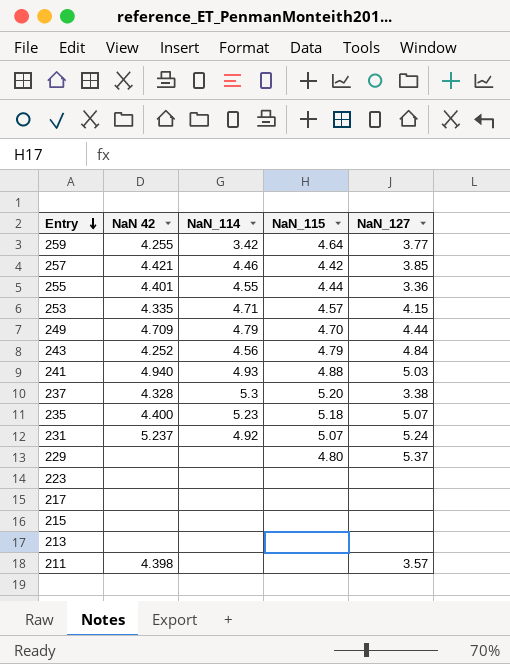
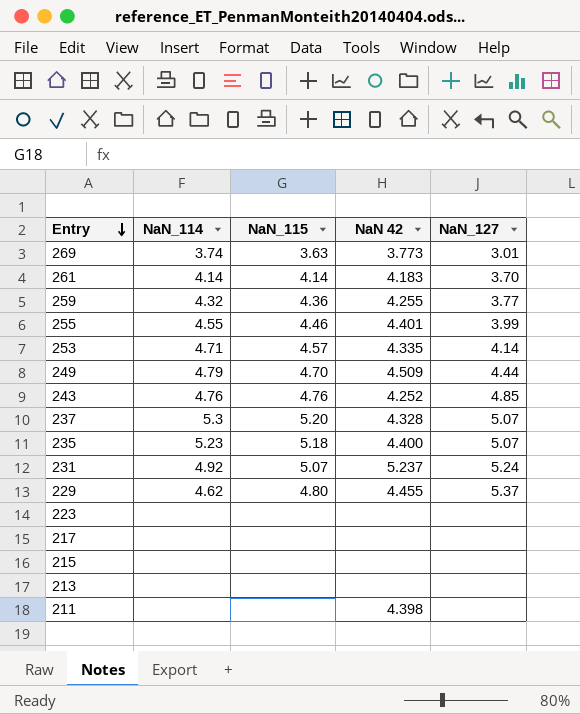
column NaN 42 | position: 2 -> 4
row 257: 4.421 | 4.46 | 4.42 | 3.85 -> none
row 241: 4.940 | 4.93 | 4.88 | 5.03 -> none
row 269: none -> 3.74 | 3.63 | 3.773 | 3.01
row 261: none -> 4.14 | 4.14 | 4.183 | 3.70
259 | NaN_114: 3.42 -> 4.32
259 | NaN_115: 4.64 -> 4.36
255 | NaN_115: 4.44 -> 4.46
255 | NaN_127: 3.36 -> 3.99
253 | NaN_127: 4.15 -> 4.14
249 | NaN 42: 4.709 -> 4.509
243 | NaN_114: 4.56 -> 4.76
243 | NaN_115: 4.79 -> 4.76
243 | NaN_127: 4.84 -> 4.85
237 | NaN_127: 3.38 -> 5.07
229 | NaN_114: none -> 4.62
229 | NaN 42: none -> 4.455
211 | NaN_127: 3.57 -> none

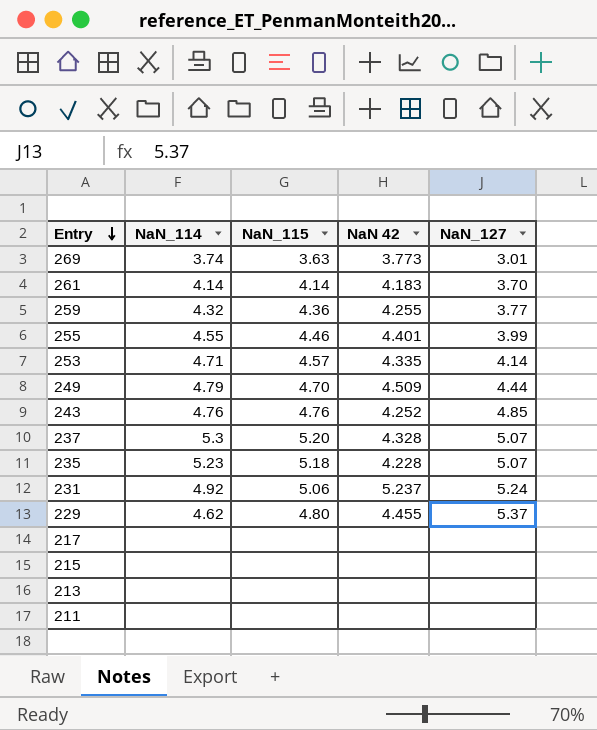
row 223: none | none | none | none -> none
235 | NaN 42: 4.400 -> 4.228
231 | NaN_115: 5.07 -> 5.06
211 | NaN 42: 4.398 -> none

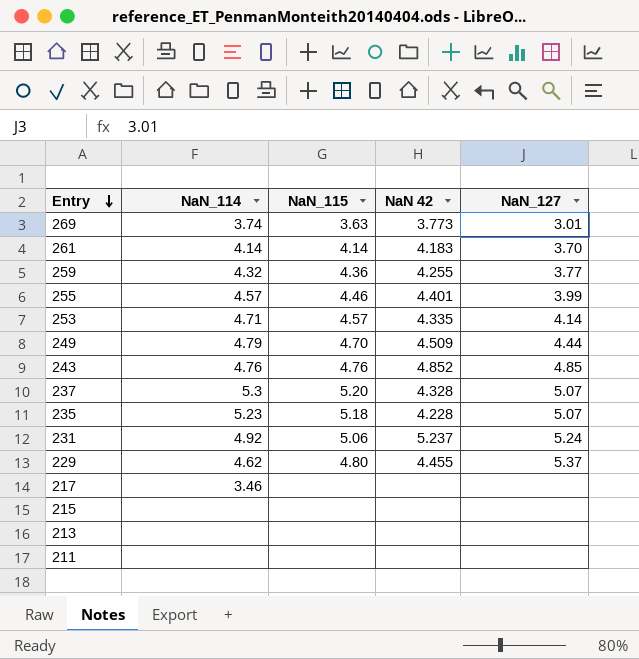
255 | NaN_114: 4.55 -> 4.57
243 | NaN 42: 4.252 -> 4.852
217 | NaN_114: none -> 3.46

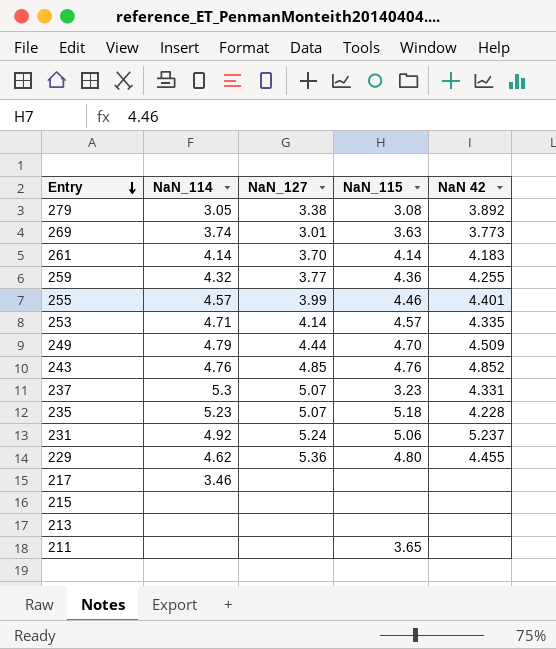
column NaN_127 | position: 5 -> 3
row 279: none -> 3.05 | 3.38 | 3.08 | 3.892
237 | NaN_115: 5.20 -> 3.23
237 | NaN 42: 4.328 -> 4.331
229 | NaN_127: 5.37 -> 5.36
211 | NaN_115: none -> 3.65

